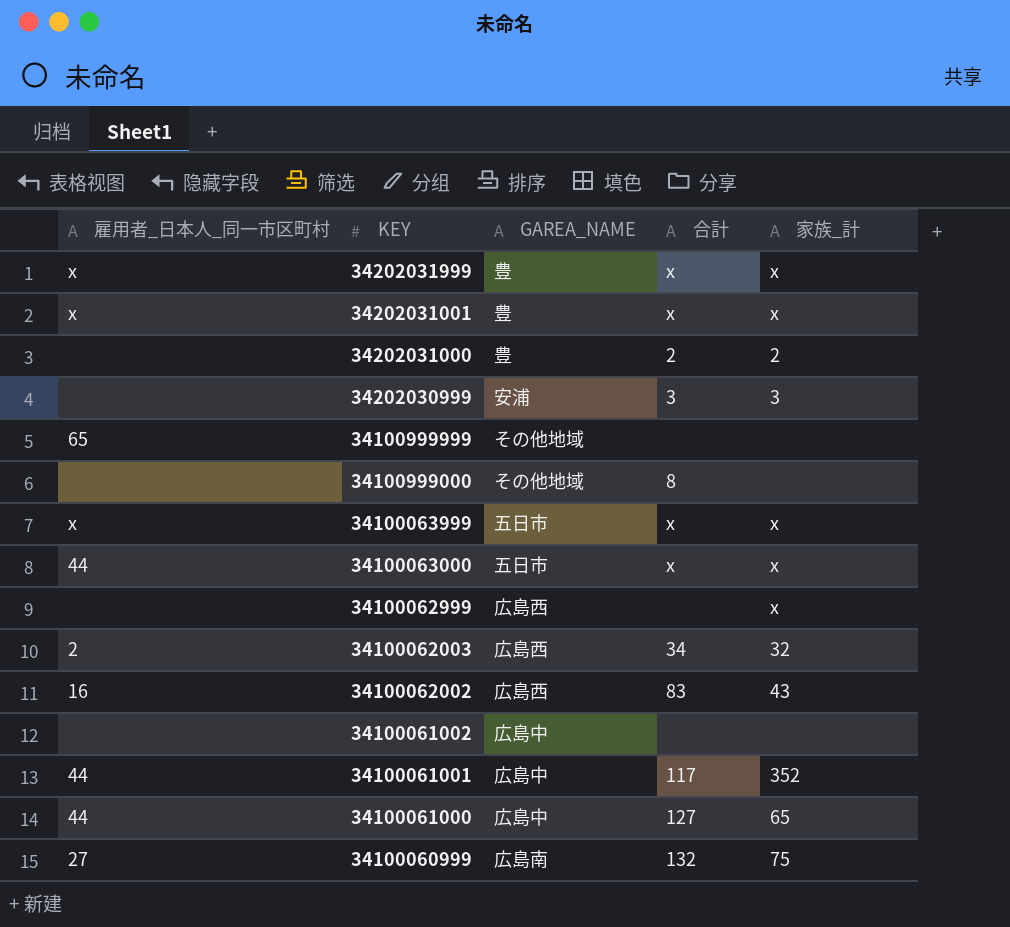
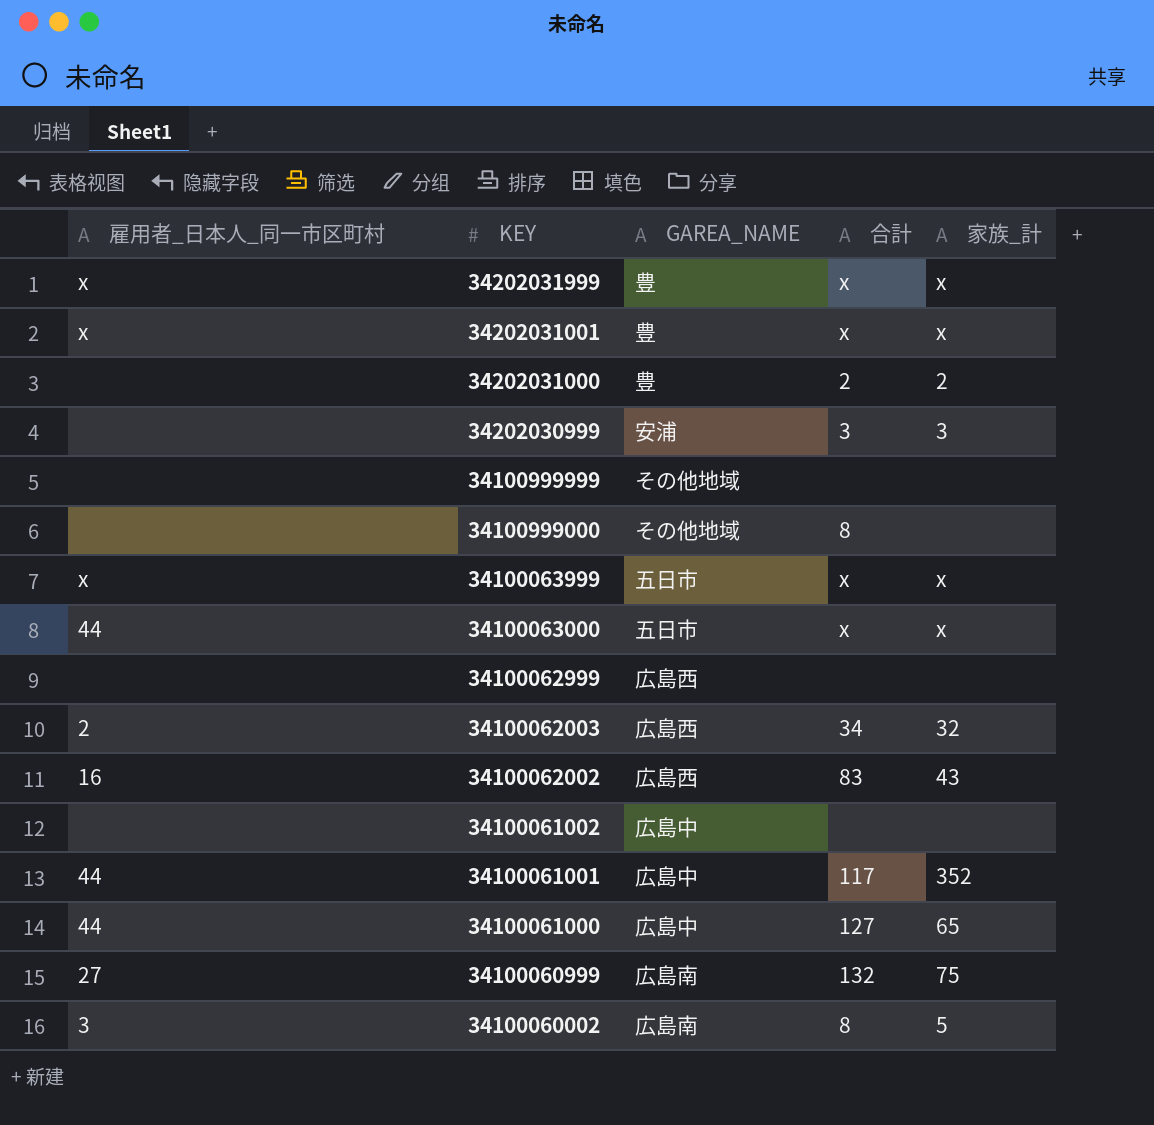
34100999999 | 雇用者_日本人_同一市区町村: 65 -> none
34100062999 | 家族_計: x -> none
row 34100060002: none -> 3 | 広島南 | 8 | 5

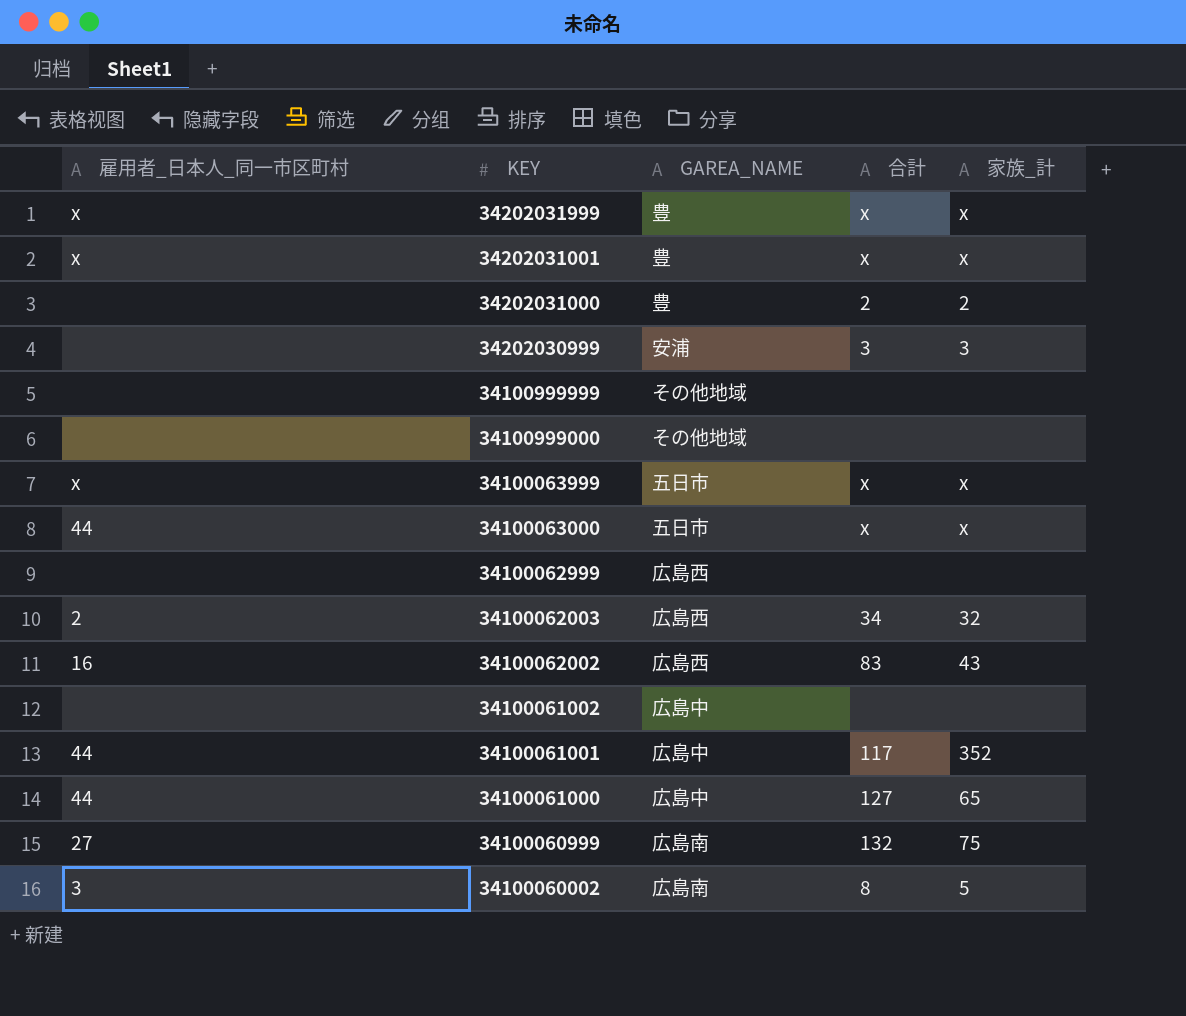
34100999000 | 合計: 8 -> none

